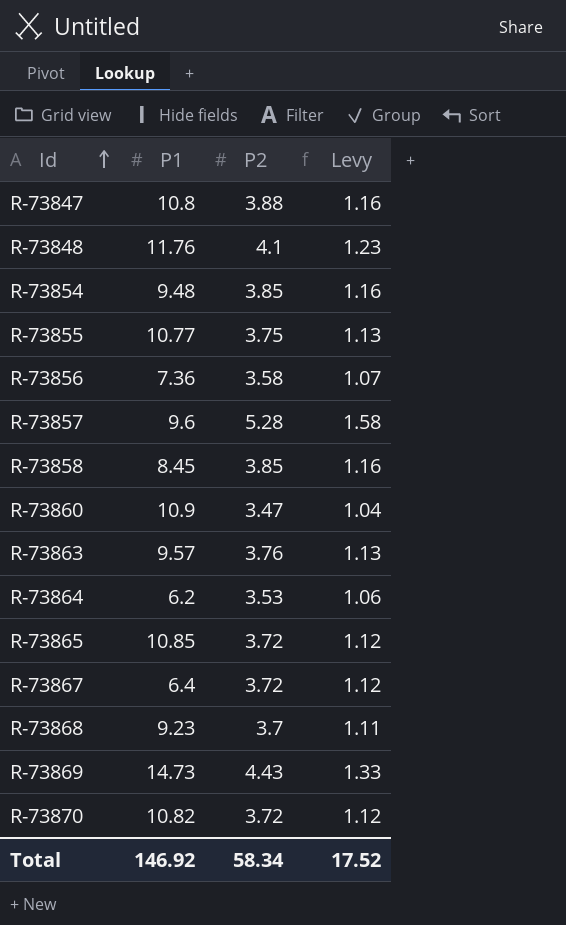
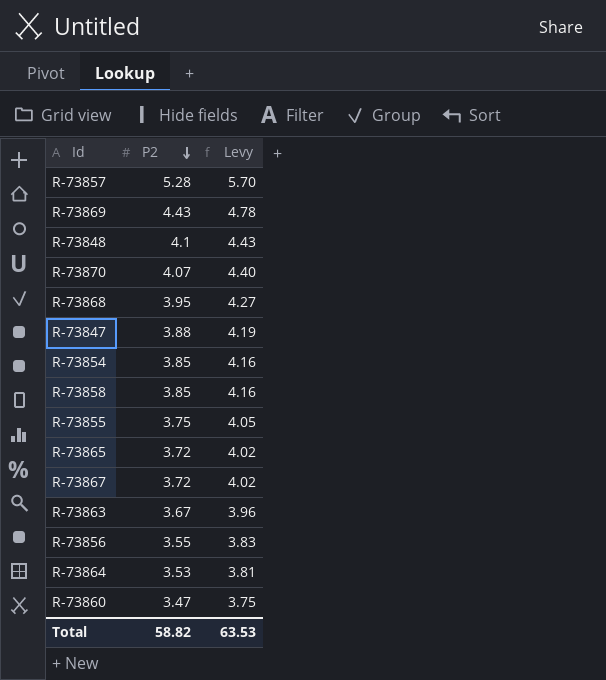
row order: Id ascending -> P2 descending
column P1 | position: 2 -> none
column Levy | formula: [P2] * 0.3 -> [P2] * 1.08
R-73870 | P2: 3.72 -> 4.07
R-73868 | P2: 3.7 -> 3.95
R-73863 | P2: 3.76 -> 3.67
R-73856 | P2: 3.58 -> 3.55
Total | P2: 58.34 -> 58.82
Total | Levy: 17.52 -> 63.53

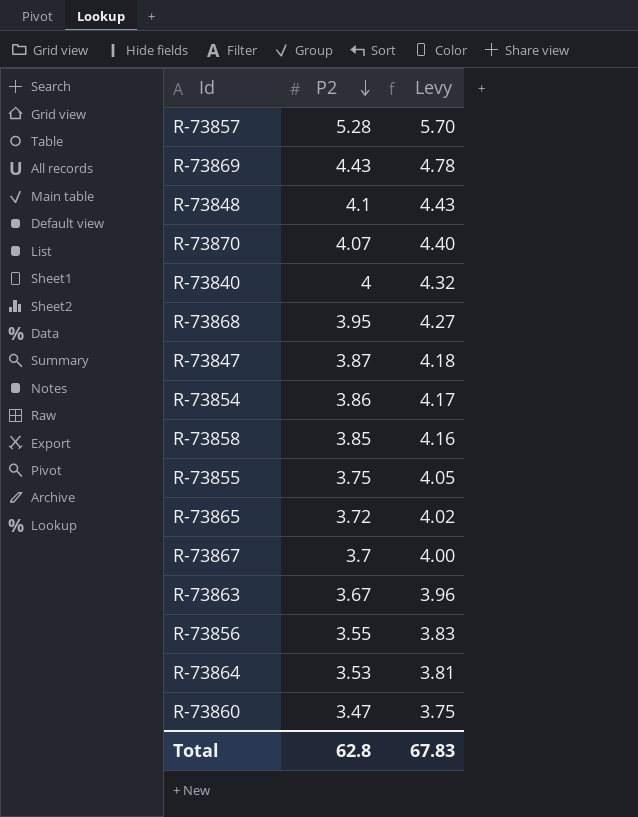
row R-73840: none -> 4 | 4.32
R-73847 | P2: 3.88 -> 3.87
R-73847 | Levy: 4.19 -> 4.18
R-73854 | P2: 3.85 -> 3.86
R-73854 | Levy: 4.16 -> 4.17
R-73867 | P2: 3.72 -> 3.7
R-73867 | Levy: 4.02 -> 4.00
Total | P2: 58.82 -> 62.8
Total | Levy: 63.53 -> 67.83

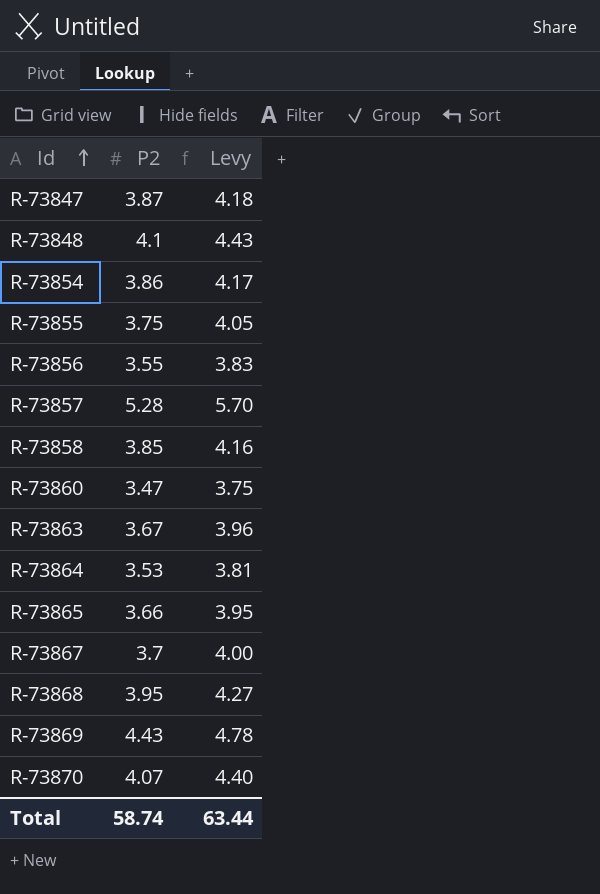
row order: P2 descending -> Id ascending
row R-73840: 4 | 4.32 -> none
R-73865 | P2: 3.72 -> 3.66
R-73865 | Levy: 4.02 -> 3.95
Total | P2: 62.8 -> 58.74
Total | Levy: 67.83 -> 63.44

